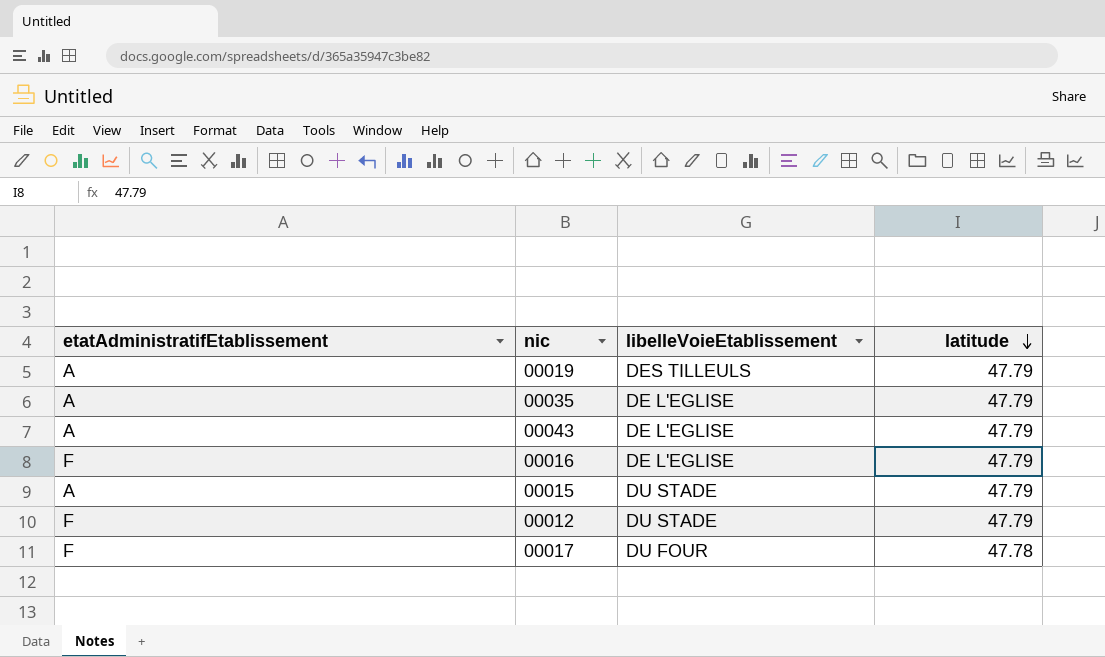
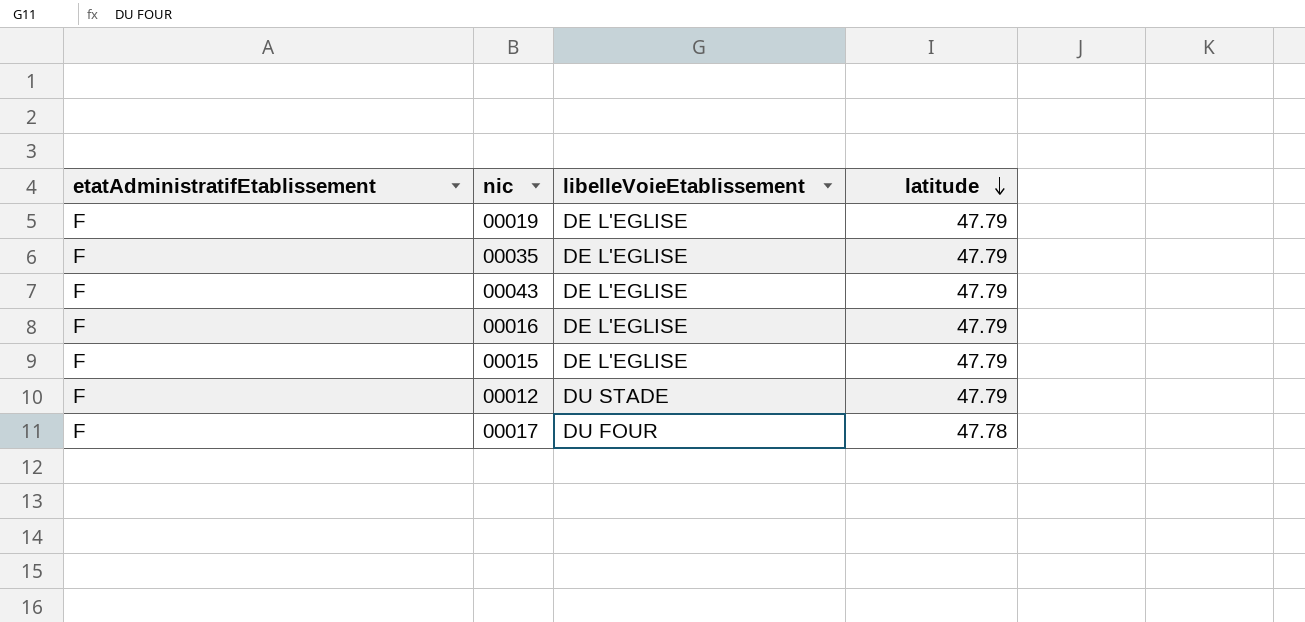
00019 | etatAdministratifEtablissement: A -> F
00019 | libelleVoieEtablissement: DES TILLEULS -> DE L'EGLISE
00035 | etatAdministratifEtablissement: A -> F
00043 | etatAdministratifEtablissement: A -> F
00015 | etatAdministratifEtablissement: A -> F
00015 | libelleVoieEtablissement: DU STADE -> DE L'EGLISE

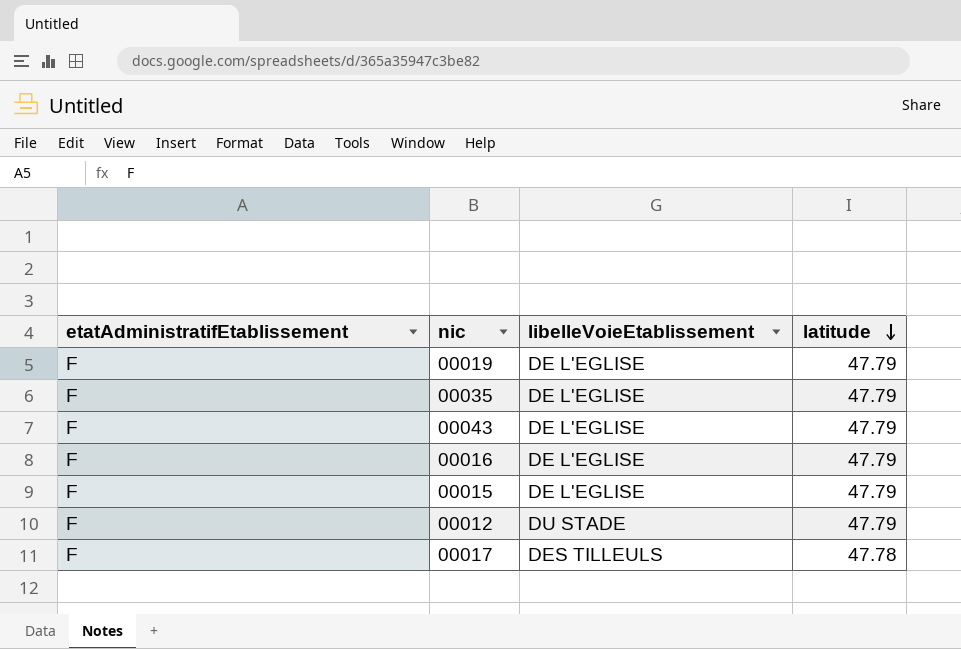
00017 | libelleVoieEtablissement: DU FOUR -> DES TILLEULS

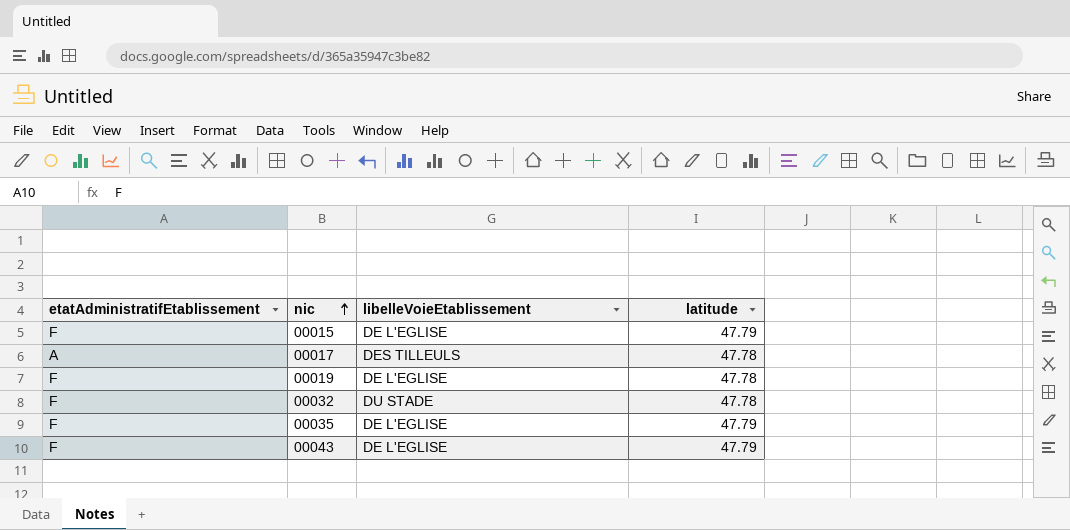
row order: latitude descending -> nic ascending
row 00016: F | DE L'EGLISE | 47.79 -> none
row 00012: F | DU STADE | 47.79 -> none
00017 | etatAdministratifEtablissement: F -> A
00019 | latitude: 47.79 -> 47.78
row 00032: none -> F | DU STADE | 47.78

